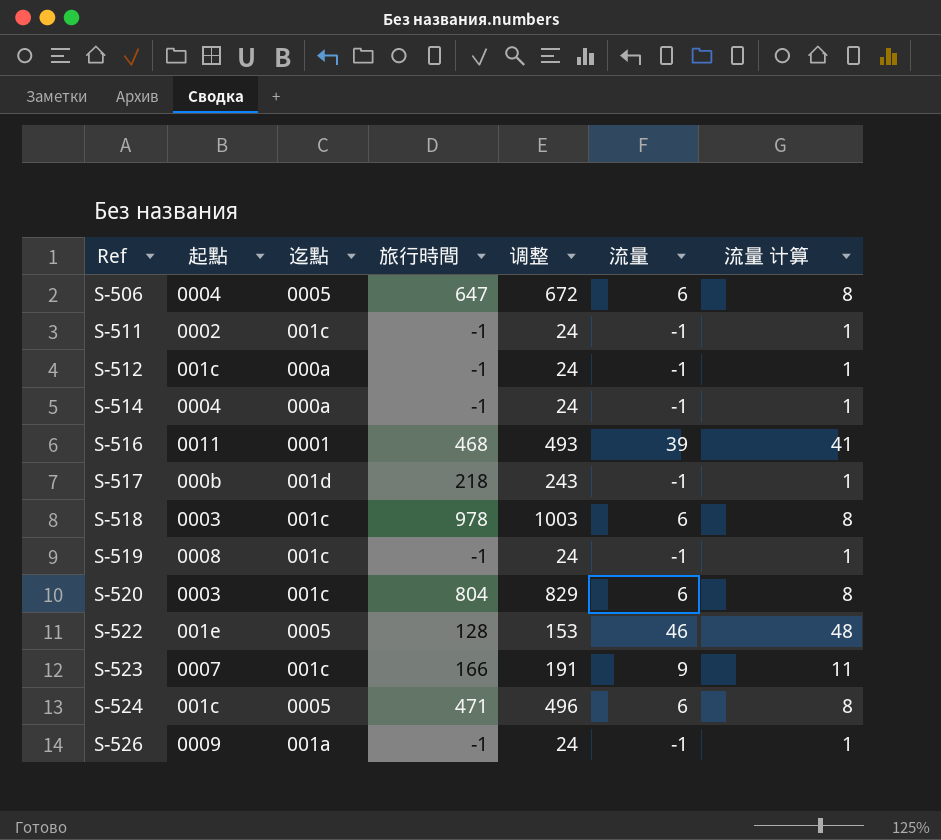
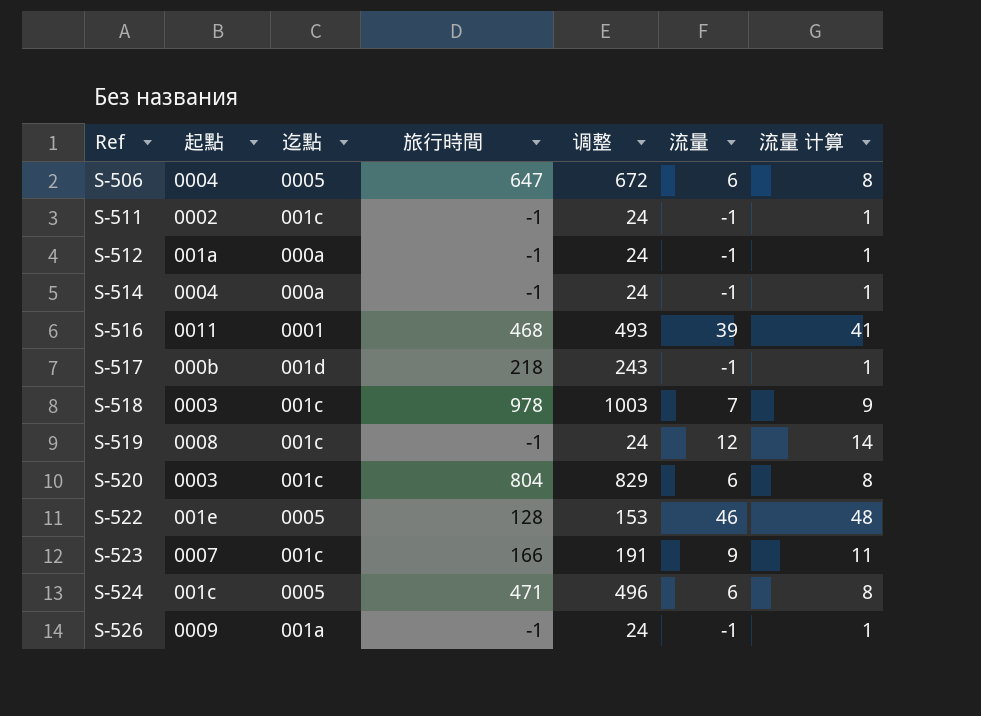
S-512 | 起點: 001c -> 001a
S-518 | 流量: 6 -> 7
S-518 | 流量 计算: 8 -> 9
S-519 | 流量: -1 -> 12
S-519 | 流量 计算: 1 -> 14

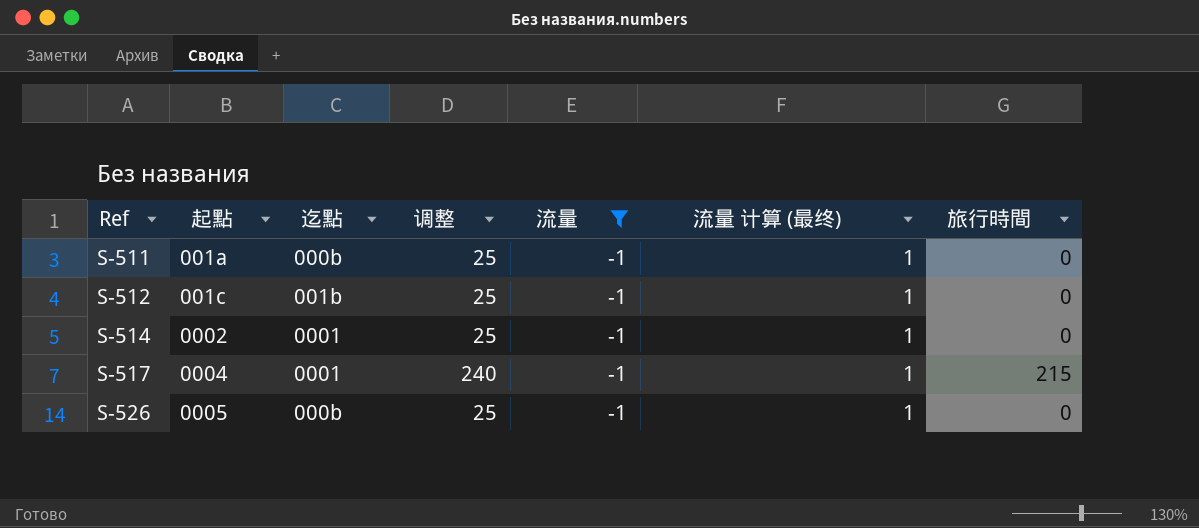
filter: none -> 流量 = -1
column name: 流量 计算 -> 流量 计算 (最终)
column 旅行時間 | position: 4 -> 7
S-511 | 起點: 0002 -> 001a
S-511 | 迄點: 001c -> 000b
S-511 | 调整: 24 -> 25
S-511 | 旅行時間: -1 -> 0
S-512 | 起點: 001a -> 001c
S-512 | 迄點: 000a -> 001b
S-512 | 调整: 24 -> 25
S-512 | 旅行時間: -1 -> 0
S-514 | 起點: 0004 -> 0002
S-514 | 迄點: 000a -> 0001
S-514 | 调整: 24 -> 25
S-514 | 旅行時間: -1 -> 0
S-517 | 起點: 000b -> 0004
S-517 | 迄點: 001d -> 0001
S-517 | 调整: 243 -> 240
S-517 | 旅行時間: 218 -> 215
S-526 | 起點: 0009 -> 0005
S-526 | 迄點: 001a -> 000b
S-526 | 调整: 24 -> 25
S-526 | 旅行時間: -1 -> 0

